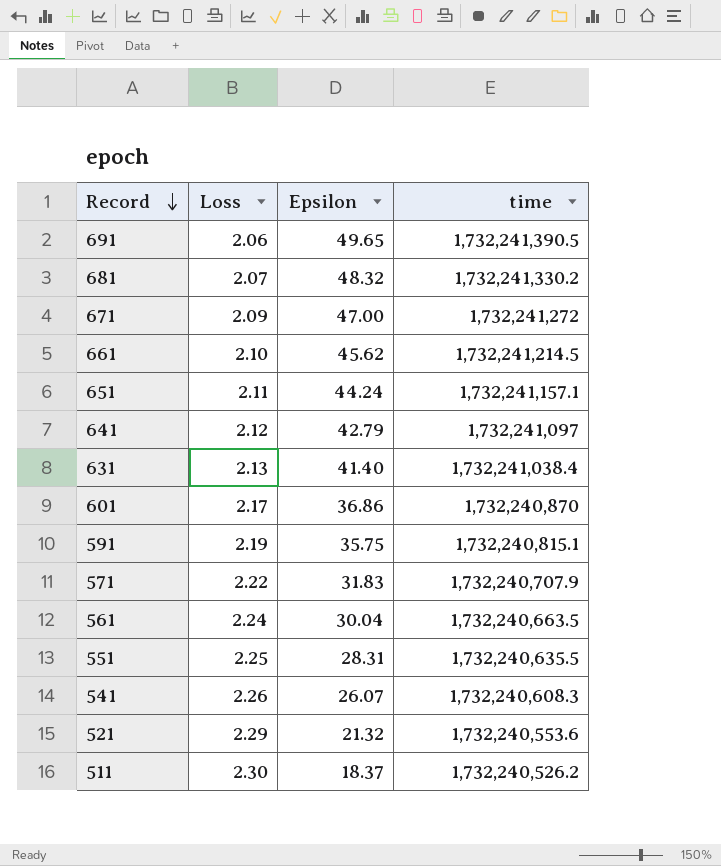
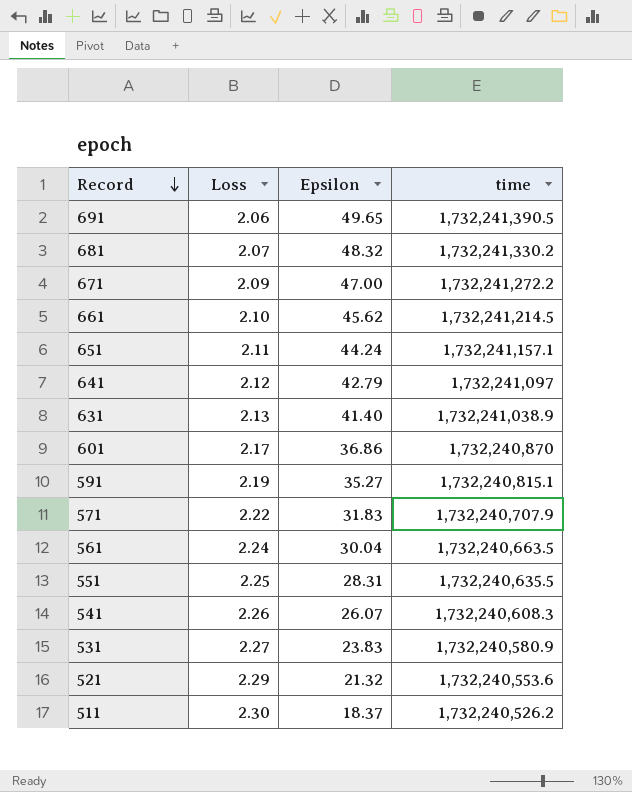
671 | time: 1,732,241,272 -> 1,732,241,272.2
631 | time: 1,732,241,038.4 -> 1,732,241,038.9
591 | Epsilon: 35.75 -> 35.27
row 531: none -> 2.27 | 23.83 | 1,732,240,580.9

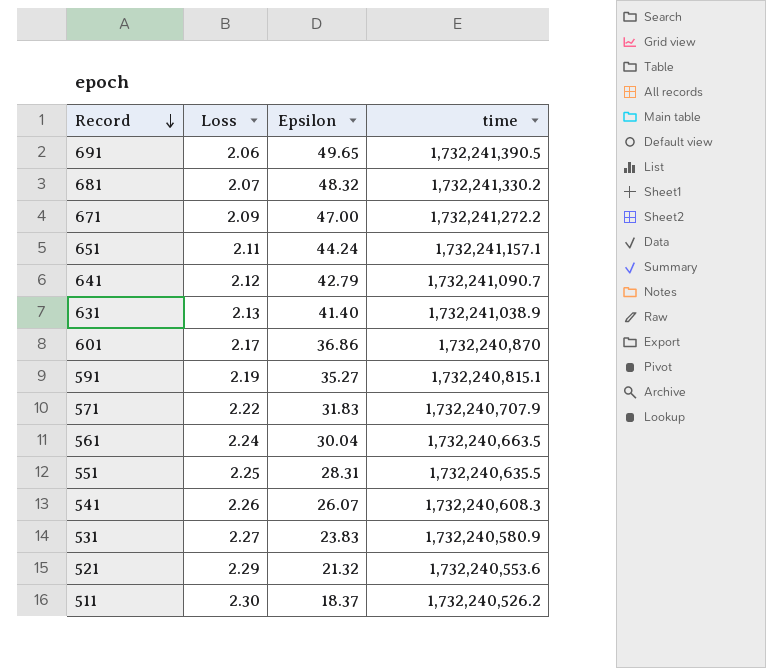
row 661: 2.10 | 45.62 | 1,732,241,214.5 -> none
641 | time: 1,732,241,097 -> 1,732,241,090.7

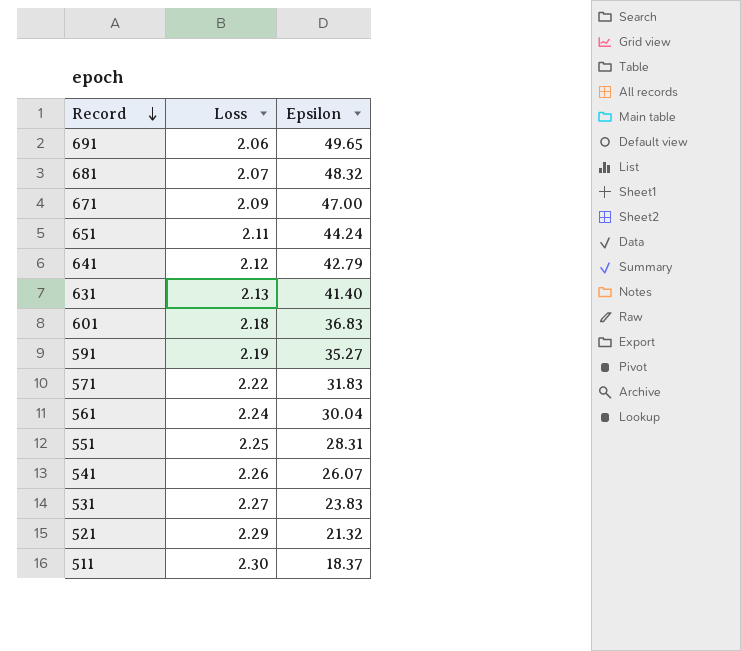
column time | position: 4 -> none
601 | Loss: 2.17 -> 2.18
601 | Epsilon: 36.86 -> 36.83

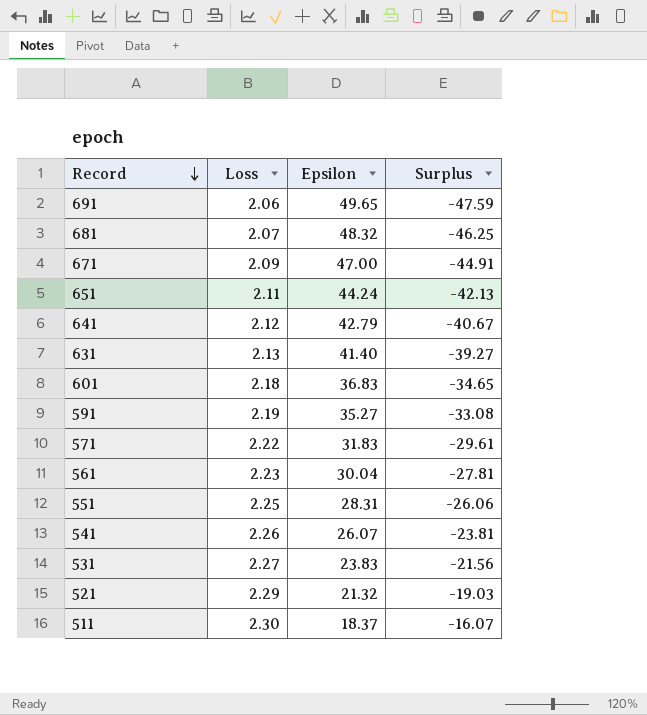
column Surplus | formula: none -> [Loss] - [Epsilon]
561 | Loss: 2.24 -> 2.23

